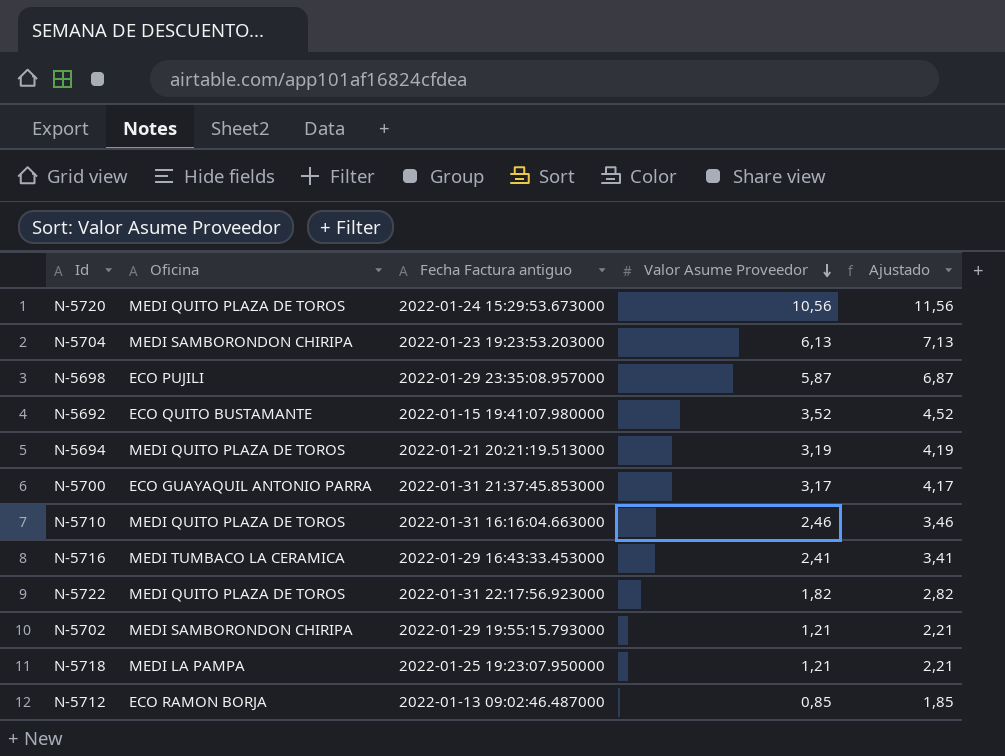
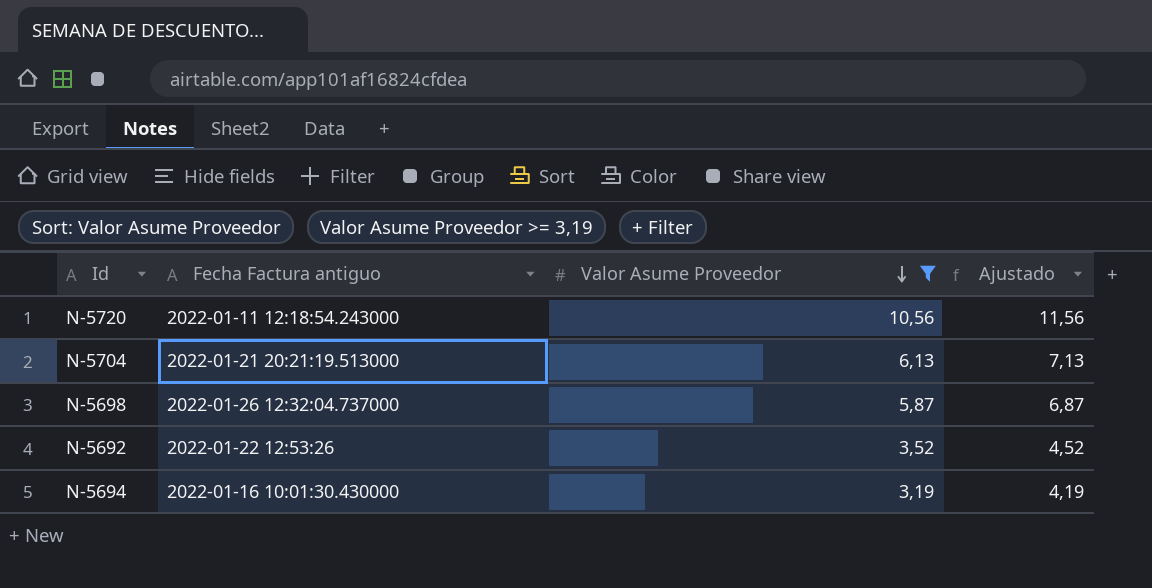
filter: none -> Valor Asume Proveedor >= 3,19
column Oficina | position: 2 -> none
N-5720 | Fecha Factura antiguo: 2022-01-24 15:29:53.673000 -> 2022-01-11 12:18:54.243000
N-5704 | Fecha Factura antiguo: 2022-01-23 19:23:53.203000 -> 2022-01-21 20:21:19.513000
N-5698 | Fecha Factura antiguo: 2022-01-29 23:35:08.957000 -> 2022-01-26 12:32:04.737000
N-5692 | Fecha Factura antiguo: 2022-01-15 19:41:07.980000 -> 2022-01-22 12:53:26
N-5694 | Fecha Factura antiguo: 2022-01-21 20:21:19.513000 -> 2022-01-16 10:01:30.430000

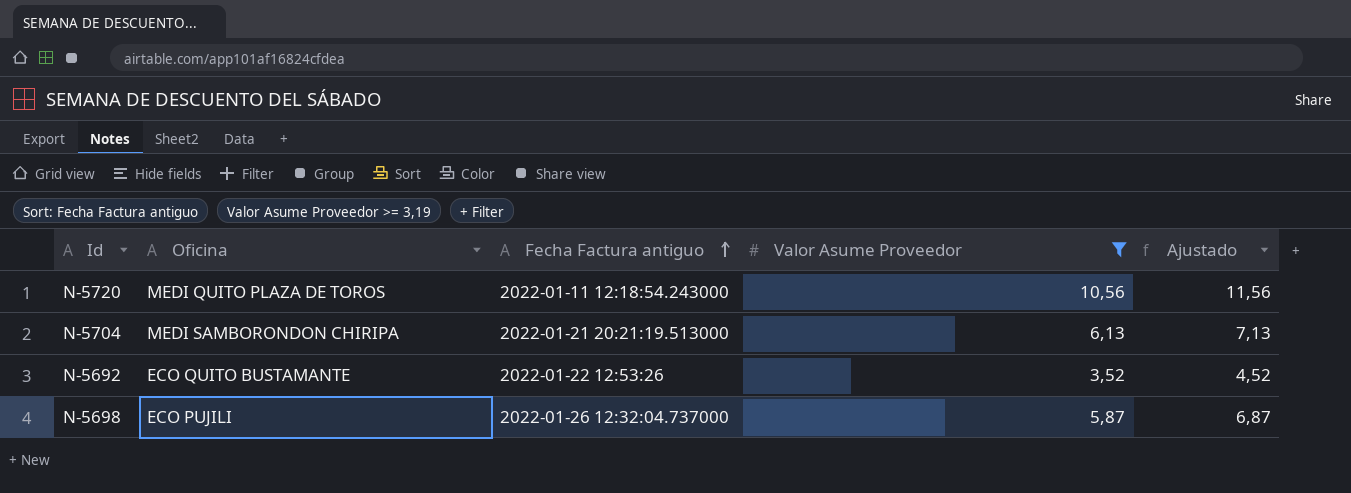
row order: Valor Asume Proveedor descending -> Fecha Factura antiguo ascending
column Oficina | position: none -> 2
row N-5694: 2022-01-16 10:01:30.430000 | 3,19 | 4,19 -> none

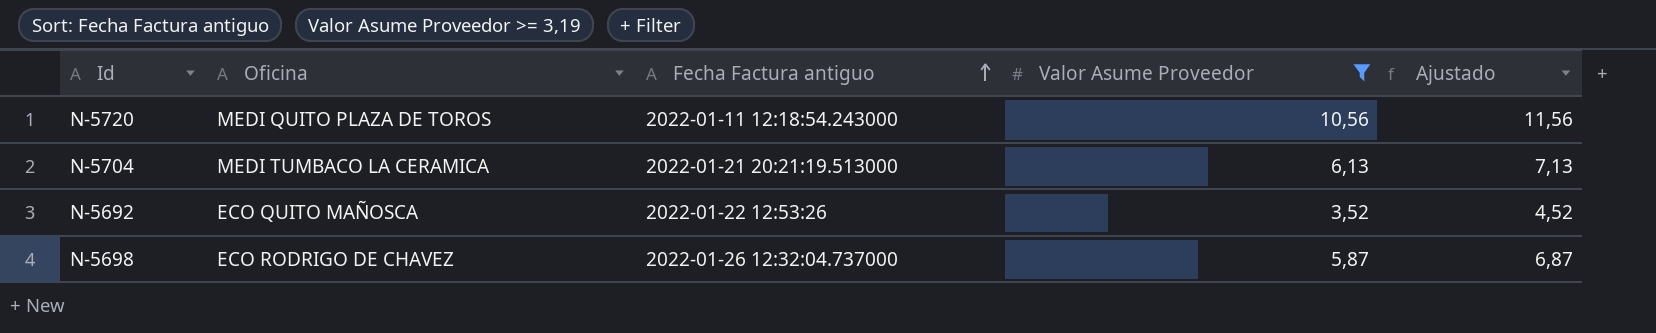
N-5704 | Oficina: MEDI SAMBORONDON CHIRIPA -> MEDI TUMBACO LA CERAMICA
N-5692 | Oficina: ECO QUITO BUSTAMANTE -> ECO QUITO MAÑOSCA
N-5698 | Oficina: ECO PUJILI -> ECO RODRIGO DE CHAVEZ

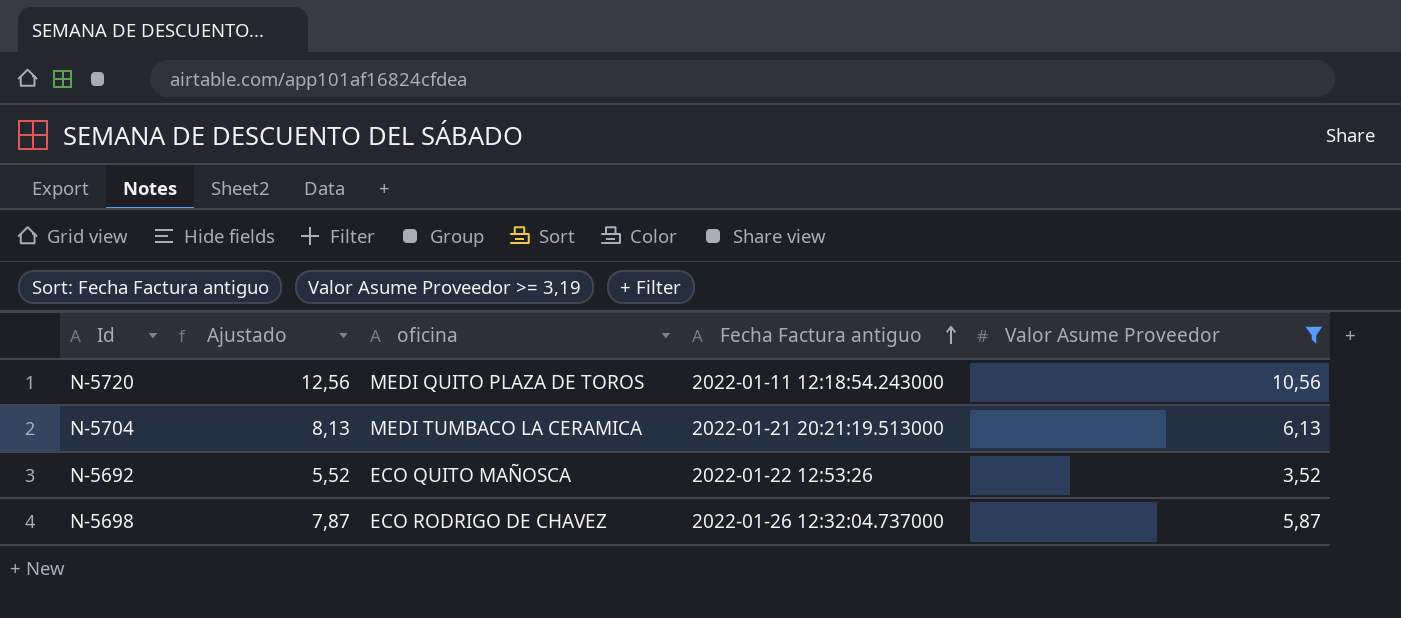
column Ajustado | formula: [Valor Asume Proveedor] + 1 -> [Valor Asume Proveedor] + 2
column Ajustado | position: 5 -> 2
column name: Oficina -> oficina

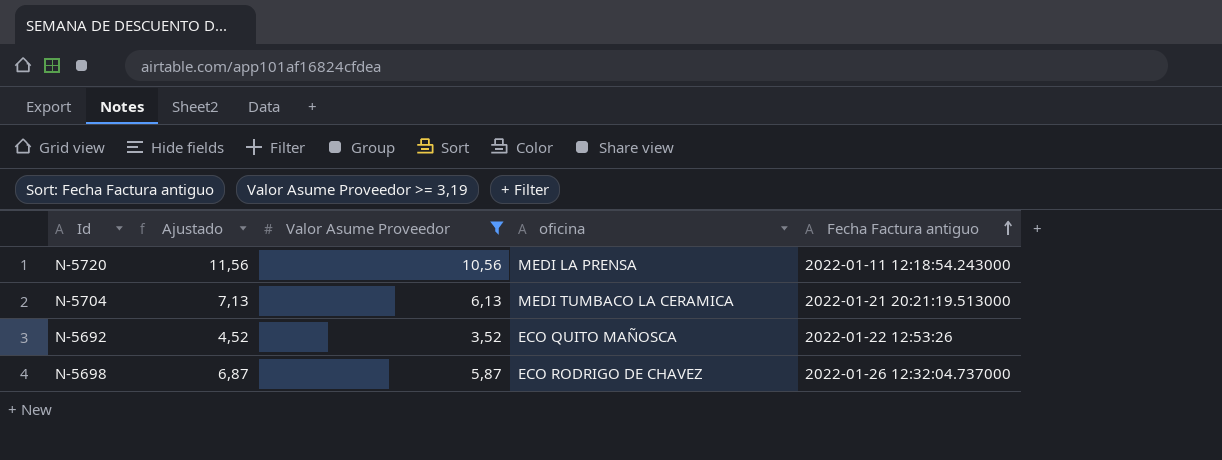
column Ajustado | formula: [Valor Asume Proveedor] + 2 -> [Valor Asume Proveedor] + 1
column Valor Asume Proveedor | position: 5 -> 3
N-5720 | oficina: MEDI QUITO PLAZA DE TOROS -> MEDI LA PRENSA

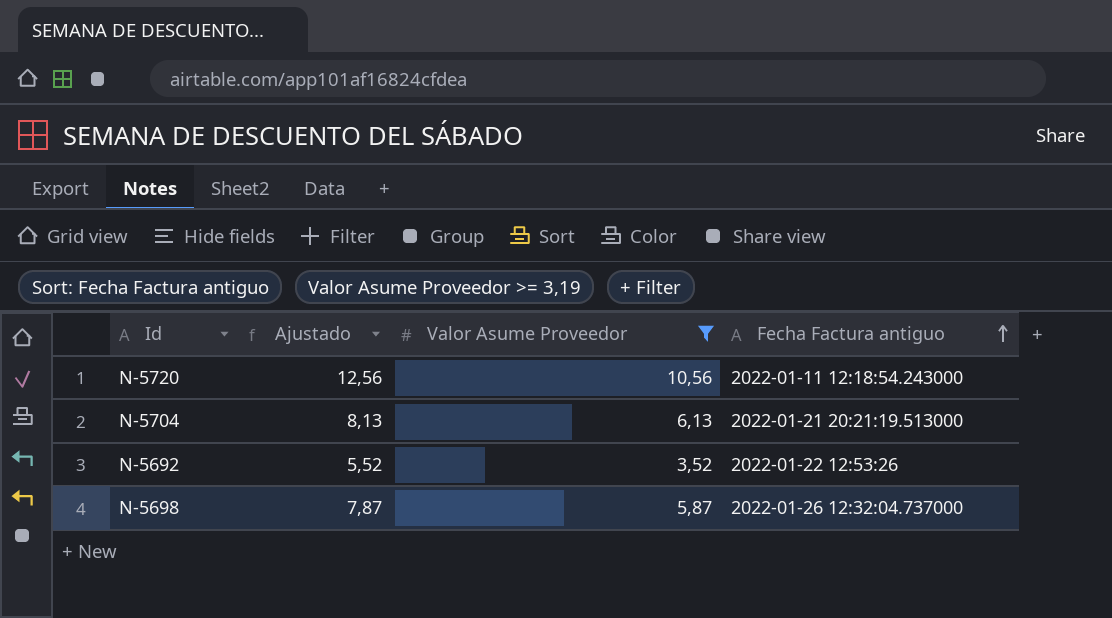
column oficina | position: 4 -> none
column Ajustado | formula: [Valor Asume Proveedor] + 1 -> [Valor Asume Proveedor] + 2

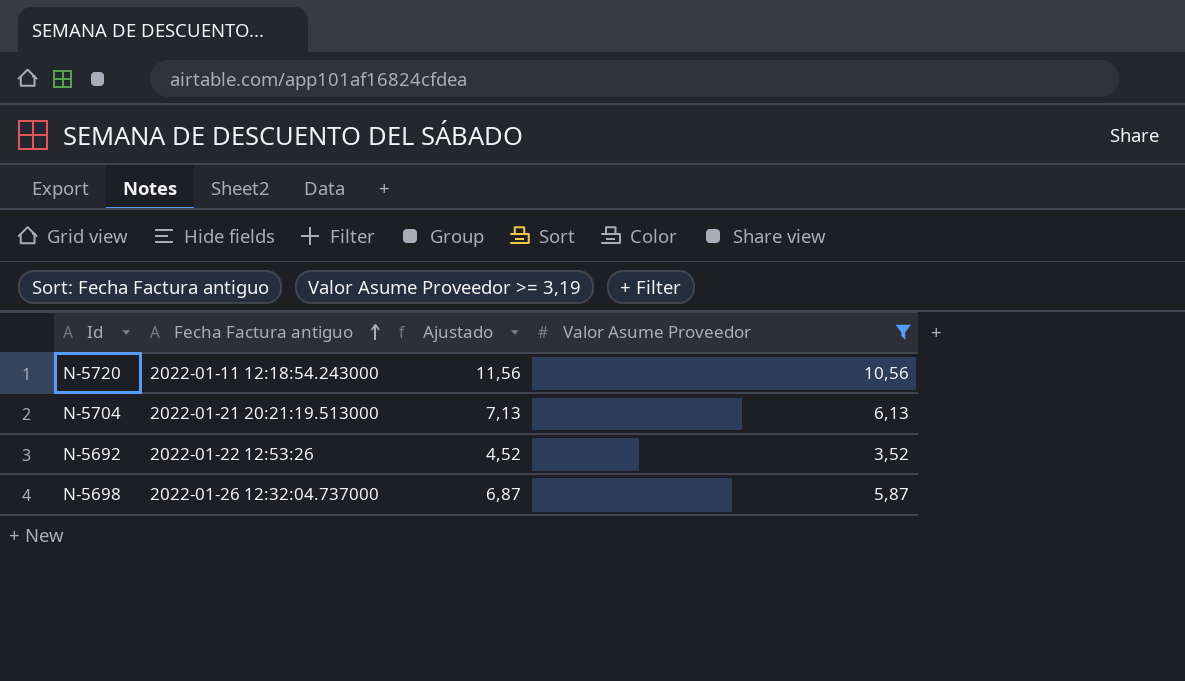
column Fecha Factura antiguo | position: 4 -> 2
column Ajustado | formula: [Valor Asume Proveedor] + 2 -> [Valor Asume Proveedor] + 1

